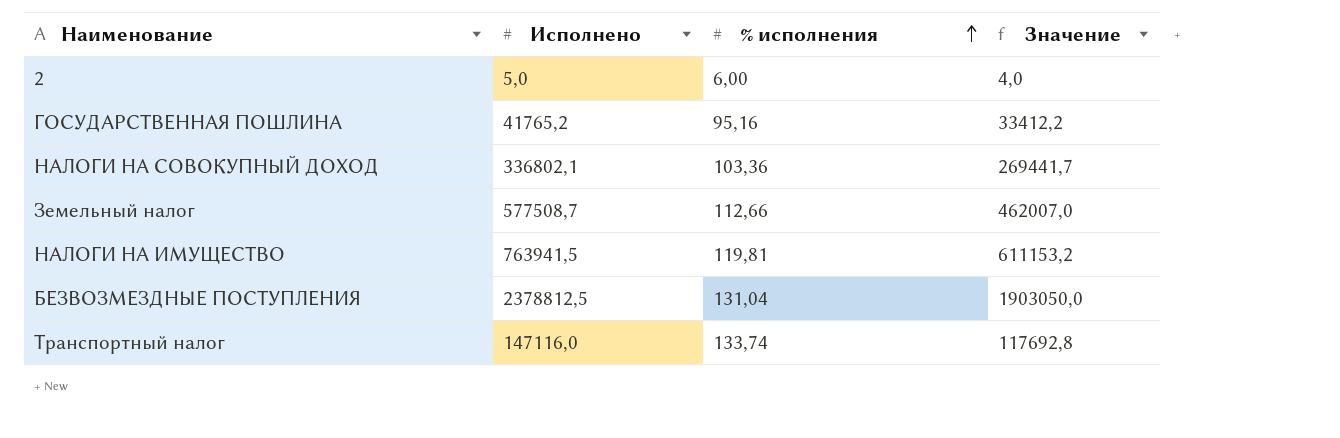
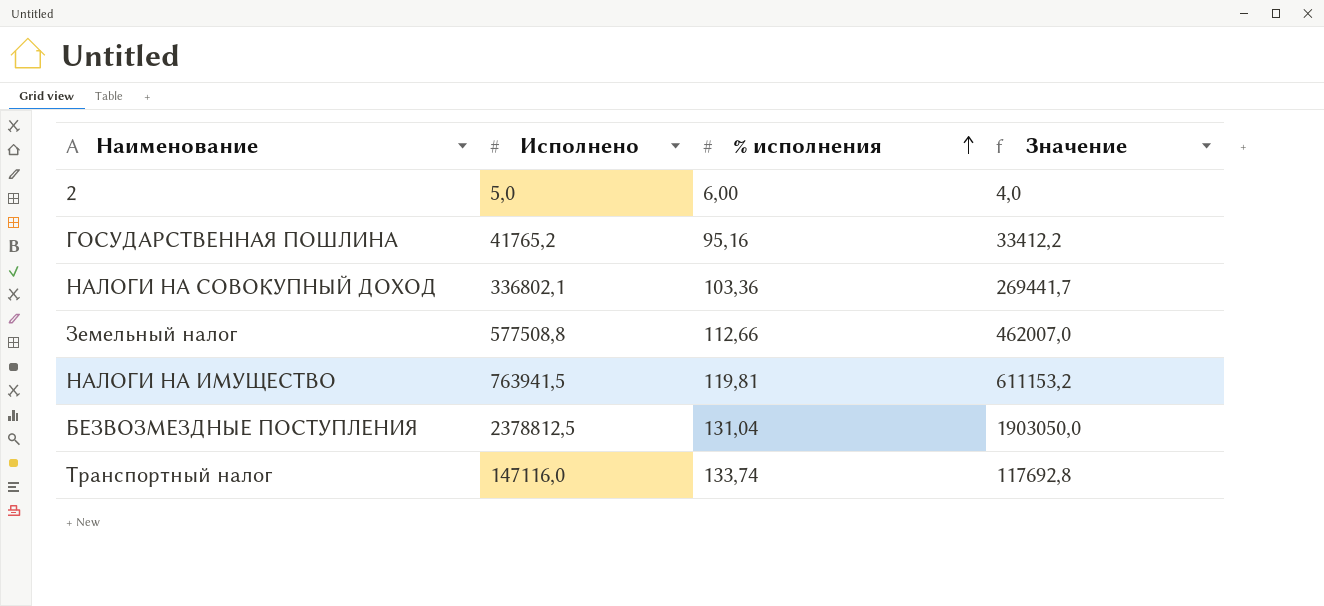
Земельный налог | Исполнено: 577508,7 -> 577508,8

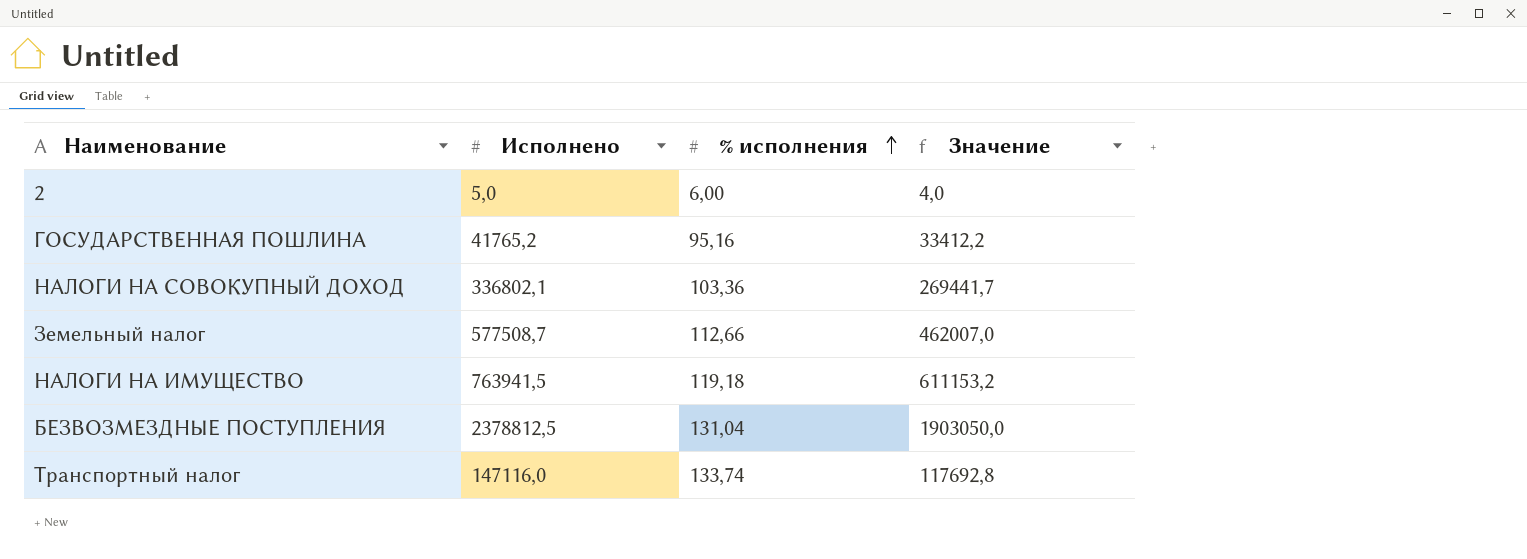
Земельный налог | Исполнено: 577508,8 -> 577508,7
НАЛОГИ НА ИМУЩЕСТВО | % исполнения: 119,81 -> 119,18

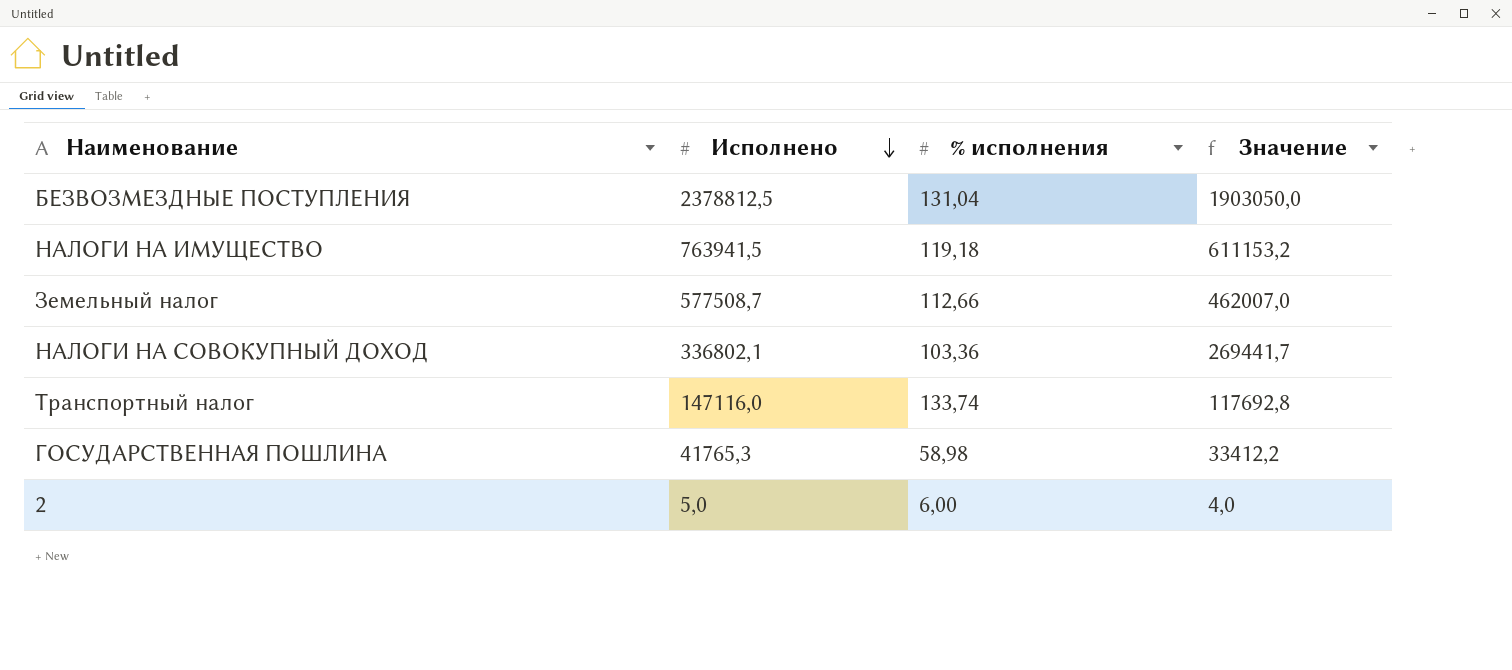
row order: % исполнения ascending -> Исполнено descending
ГОСУДАРСТВЕННАЯ ПОШЛИНА | Исполнено: 41765,2 -> 41765,3
ГОСУДАРСТВЕННАЯ ПОШЛИНА | % исполнения: 95,16 -> 58,98

